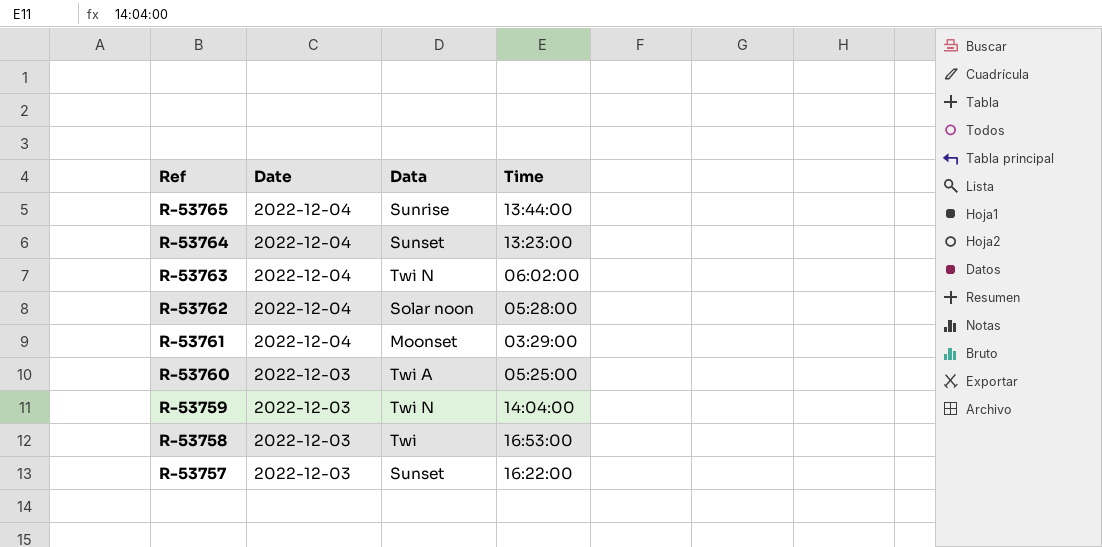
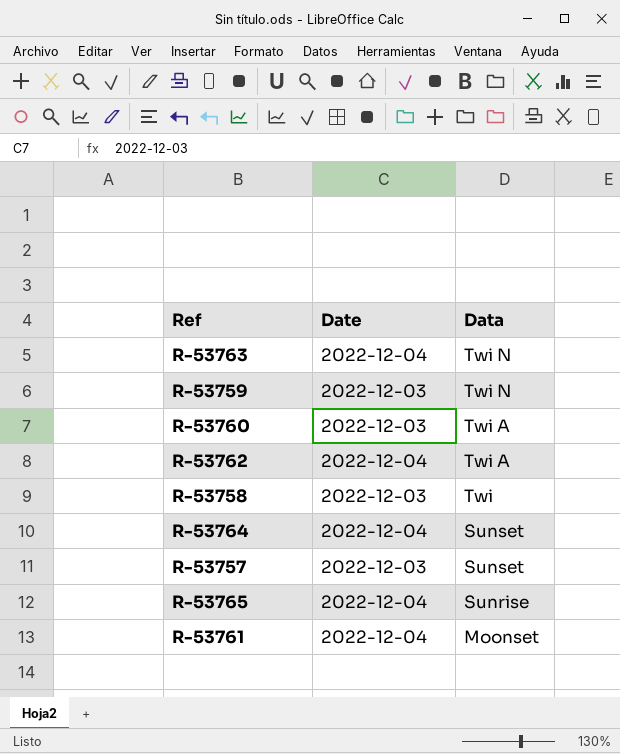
row order: Ref descending -> Data descending
column Time | position: 4 -> none
R-53762 | Data: Solar noon -> Twi A

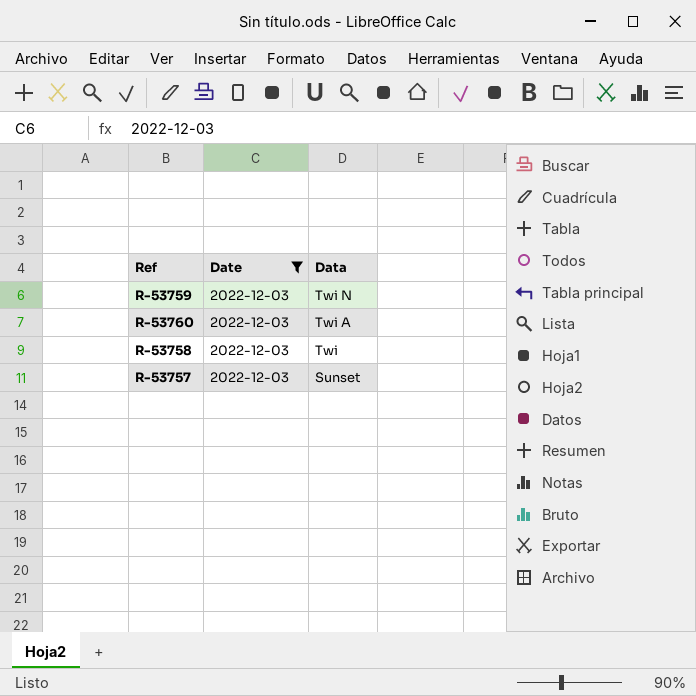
filter: none -> Date = 2022-12-03

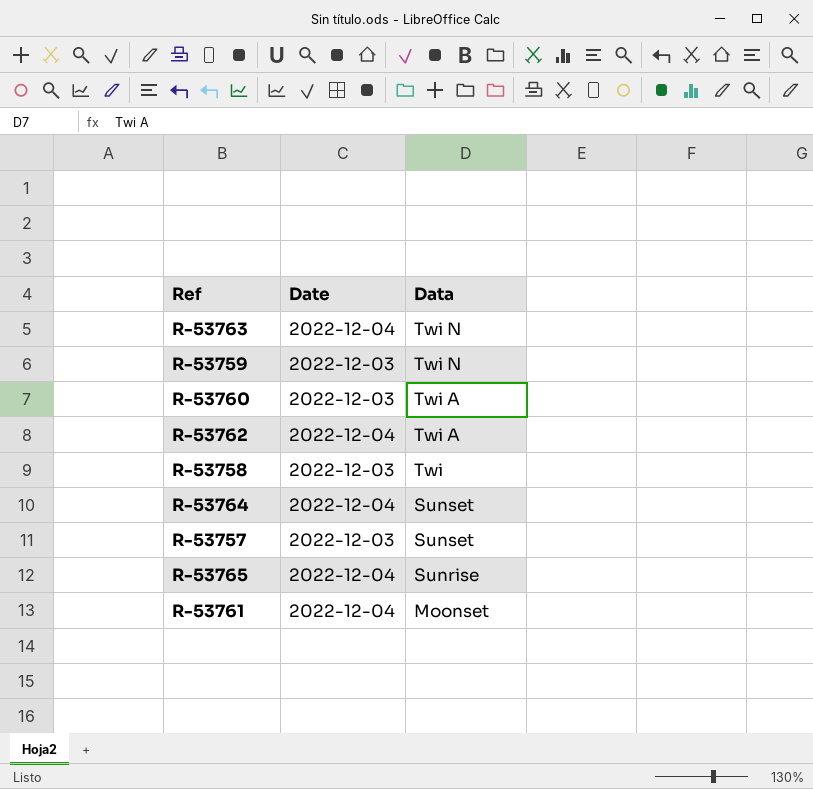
filter: Date = 2022-12-03 -> none

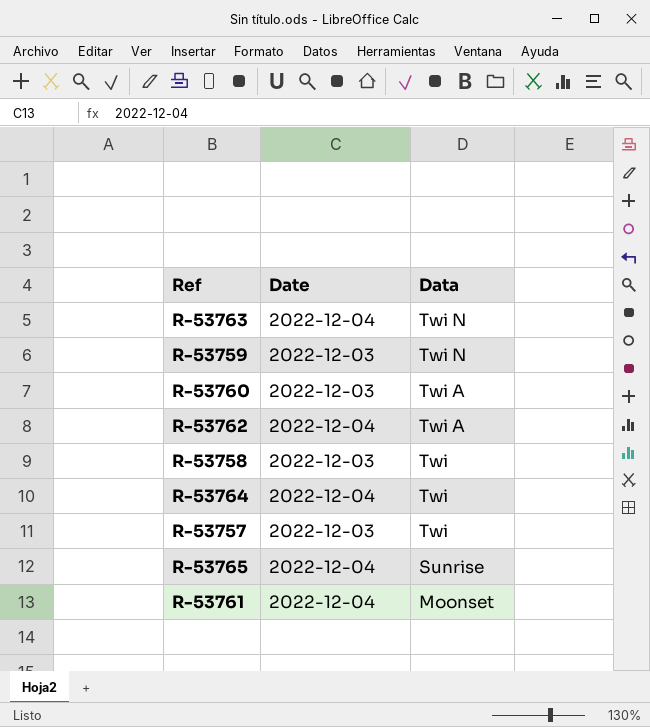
R-53764 | Data: Sunset -> Twi
R-53757 | Data: Sunset -> Twi

